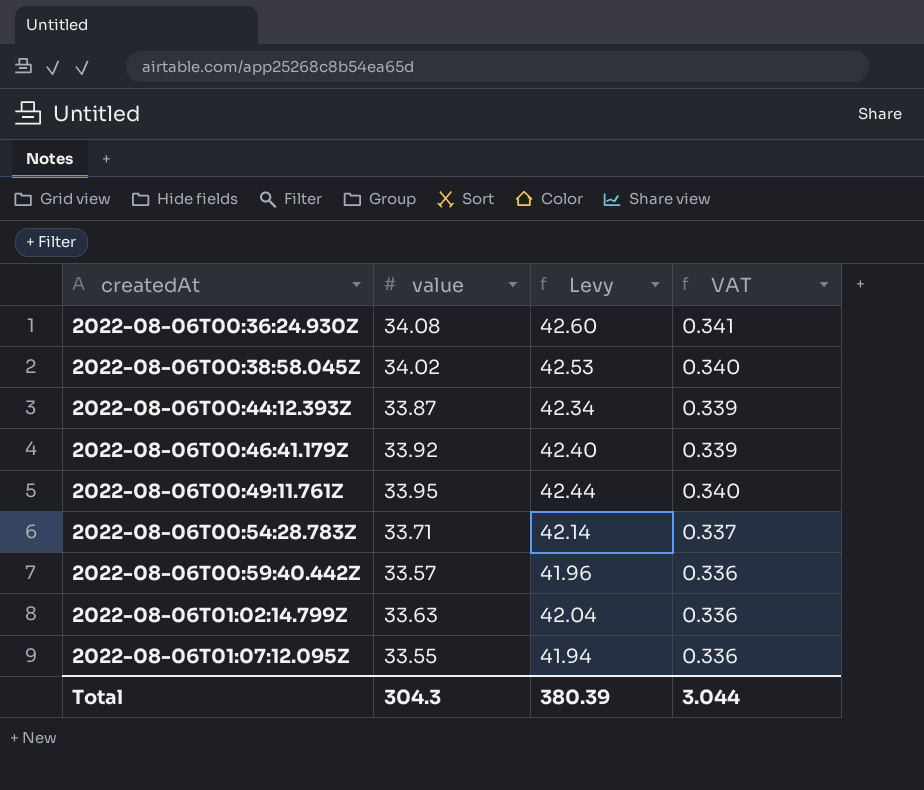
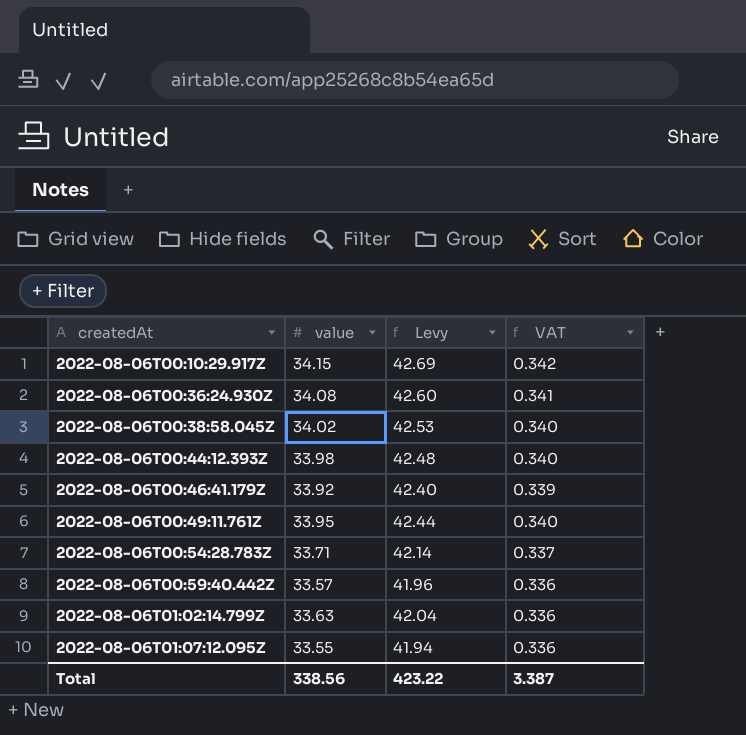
row 2022-08-06T00:10:29.917Z: none -> 34.15 | 42.69 | 0.342
2022-08-06T00:44:12.393Z | value: 33.87 -> 33.98
2022-08-06T00:44:12.393Z | Levy: 42.34 -> 42.48
2022-08-06T00:44:12.393Z | VAT: 0.339 -> 0.340
Total | value: 304.3 -> 338.56
Total | Levy: 380.39 -> 423.22
Total | VAT: 3.044 -> 3.387

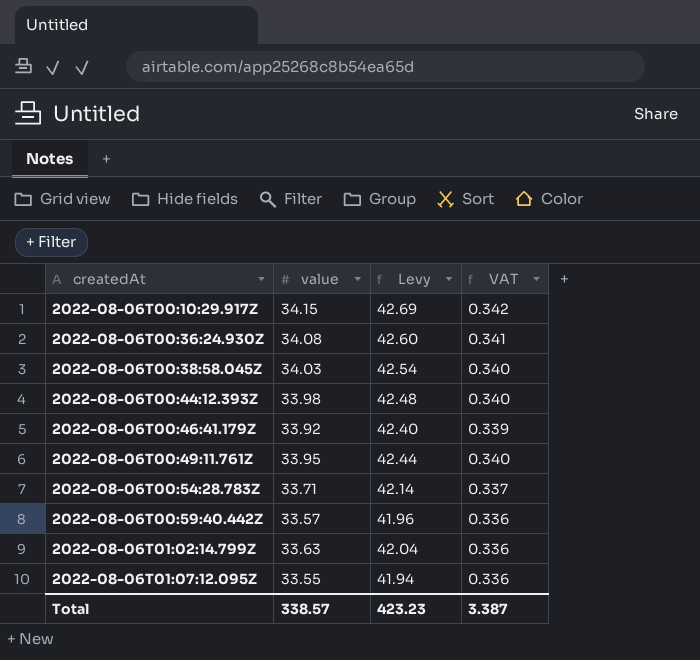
2022-08-06T00:38:58.045Z | value: 34.02 -> 34.03
2022-08-06T00:38:58.045Z | Levy: 42.53 -> 42.54
Total | value: 338.56 -> 338.57
Total | Levy: 423.22 -> 423.23

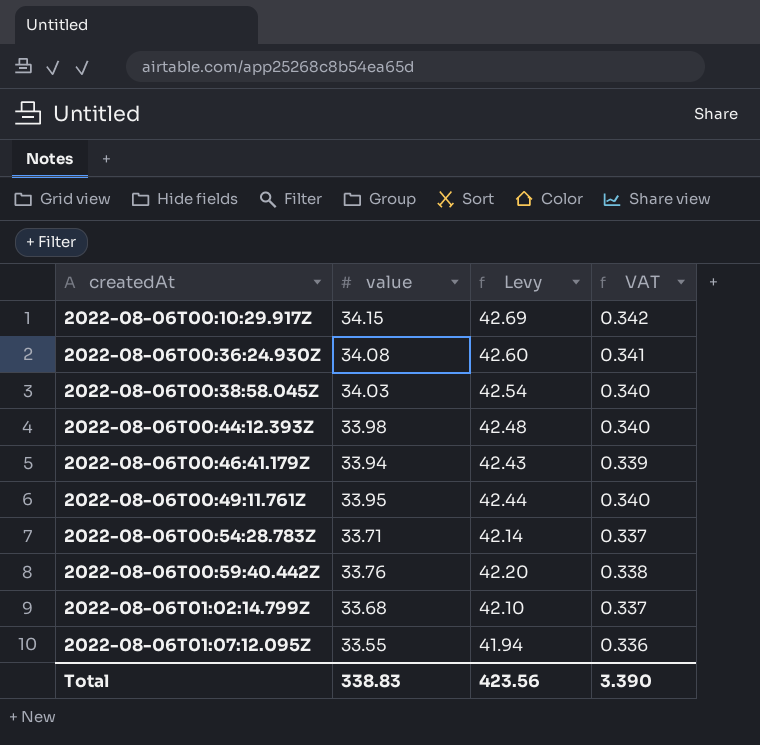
2022-08-06T00:46:41.179Z | value: 33.92 -> 33.94
2022-08-06T00:46:41.179Z | Levy: 42.40 -> 42.43
2022-08-06T00:59:40.442Z | value: 33.57 -> 33.76
2022-08-06T00:59:40.442Z | Levy: 41.96 -> 42.20
2022-08-06T00:59:40.442Z | VAT: 0.336 -> 0.338
2022-08-06T01:02:14.799Z | value: 33.63 -> 33.68
2022-08-06T01:02:14.799Z | Levy: 42.04 -> 42.10
2022-08-06T01:02:14.799Z | VAT: 0.336 -> 0.337
Total | value: 338.57 -> 338.83
Total | Levy: 423.23 -> 423.56
Total | VAT: 3.387 -> 3.390

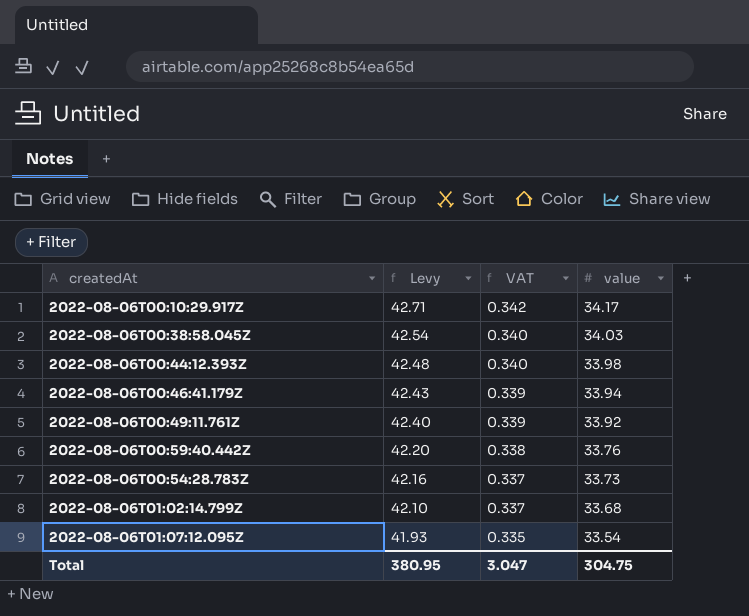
row order: createdAt ascending -> Levy descending
column value | position: 2 -> 4
row 2022-08-06T00:36:24.930Z: 34.08 | 42.60 | 0.341 -> none
2022-08-06T00:10:29.917Z | Levy: 42.69 -> 42.71
2022-08-06T00:10:29.917Z | value: 34.15 -> 34.17
2022-08-06T00:49:11.761Z | Levy: 42.44 -> 42.40
2022-08-06T00:49:11.761Z | VAT: 0.340 -> 0.339
2022-08-06T00:49:11.761Z | value: 33.95 -> 33.92
2022-08-06T00:54:28.783Z | Levy: 42.14 -> 42.16
2022-08-06T00:54:28.783Z | value: 33.71 -> 33.73
2022-08-06T01:07:12.095Z | Levy: 41.94 -> 41.93
2022-08-06T01:07:12.095Z | VAT: 0.336 -> 0.335
2022-08-06T01:07:12.095Z | value: 33.55 -> 33.54
Total | Levy: 423.56 -> 380.95
Total | VAT: 3.390 -> 3.047
Total | value: 338.83 -> 304.75

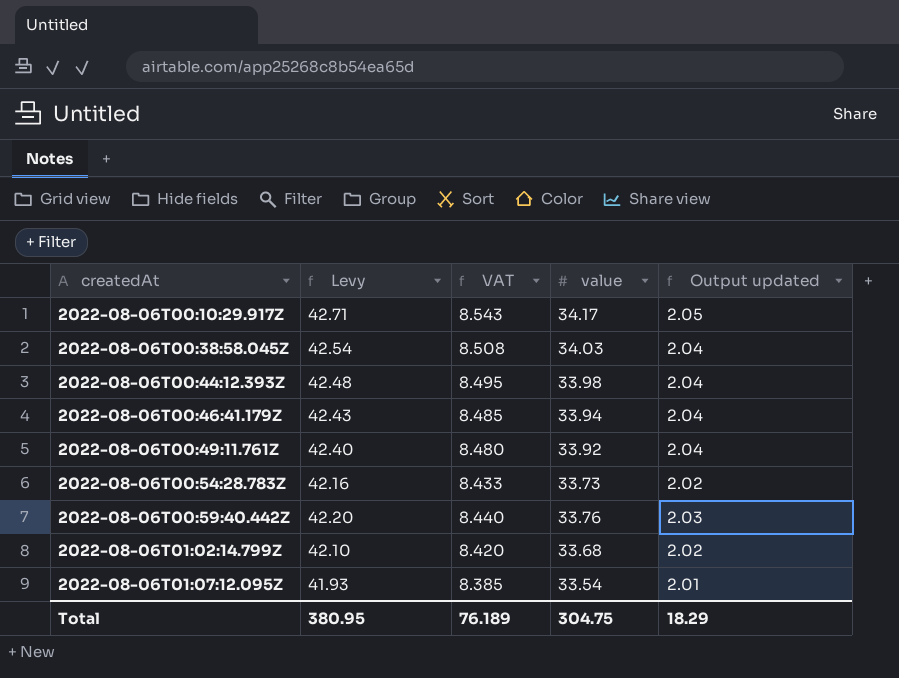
row order: Levy descending -> createdAt ascending
column VAT | formula: [value] * 0.01 -> [value] * 0.25
column Output updated | formula: none -> [value] * 0.06
Total | VAT: 3.047 -> 76.189

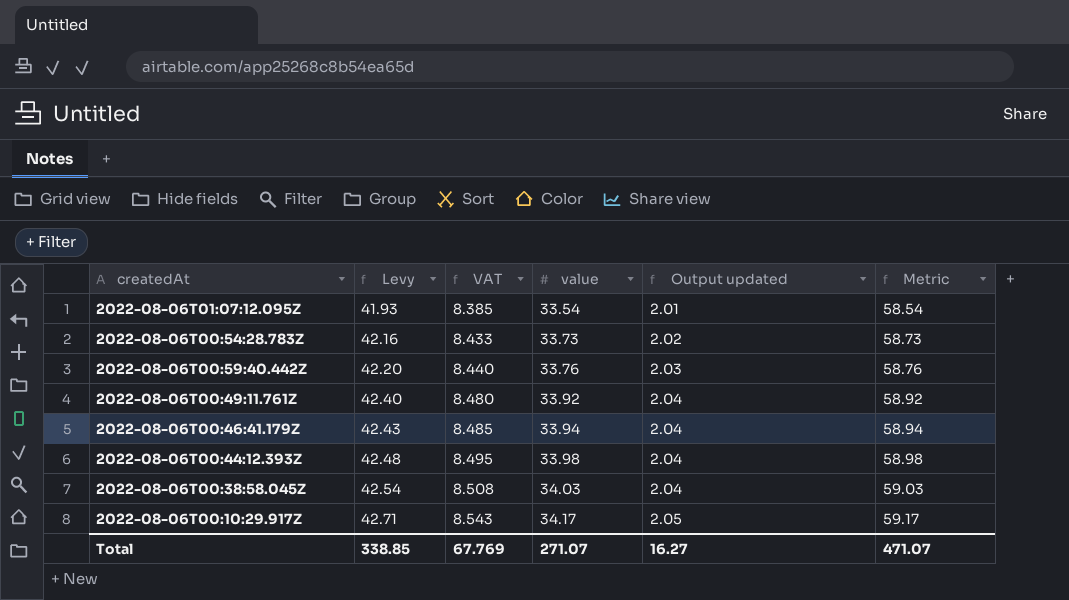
row order: createdAt ascending -> Levy ascending
column Metric | formula: none -> [value] + 25
row 2022-08-06T01:02:14.799Z: 42.10 | 8.420 | 33.68 | 2.02 -> none
Total | Levy: 380.95 -> 338.85
Total | VAT: 76.189 -> 67.769
Total | value: 304.75 -> 271.07
Total | Output updated: 18.29 -> 16.27

